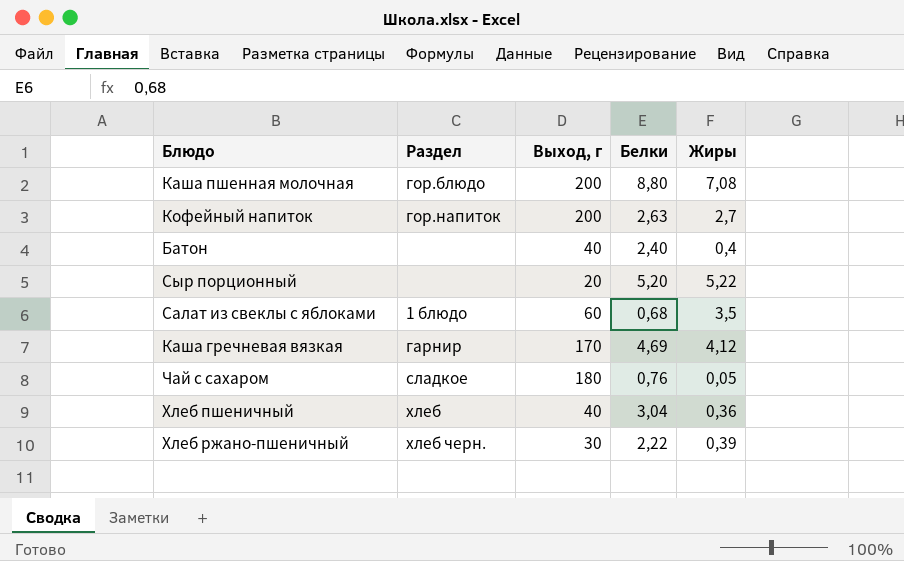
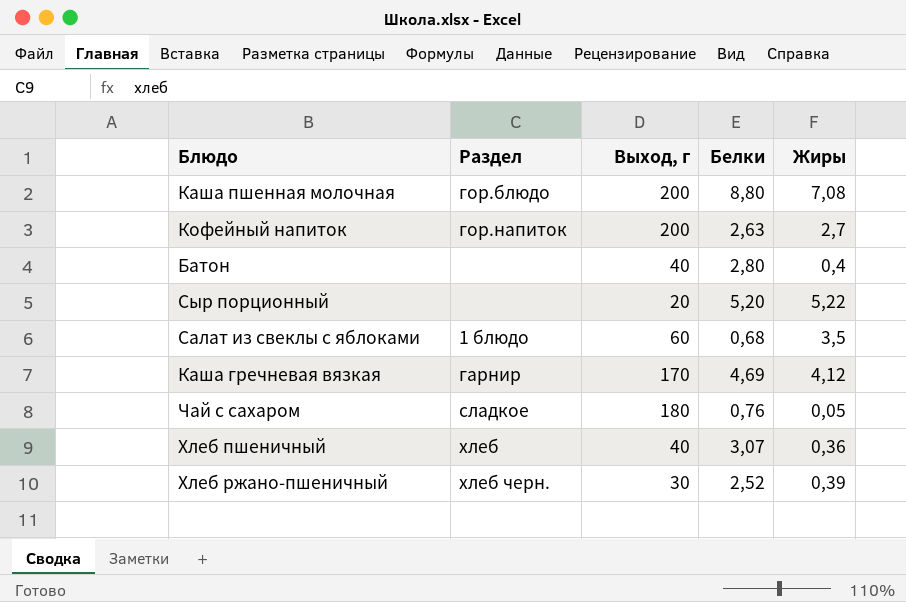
Батон | Белки: 2,40 -> 2,80
Хлеб пшеничный | Белки: 3,04 -> 3,07
Хлеб ржано-пшеничный | Белки: 2,22 -> 2,52

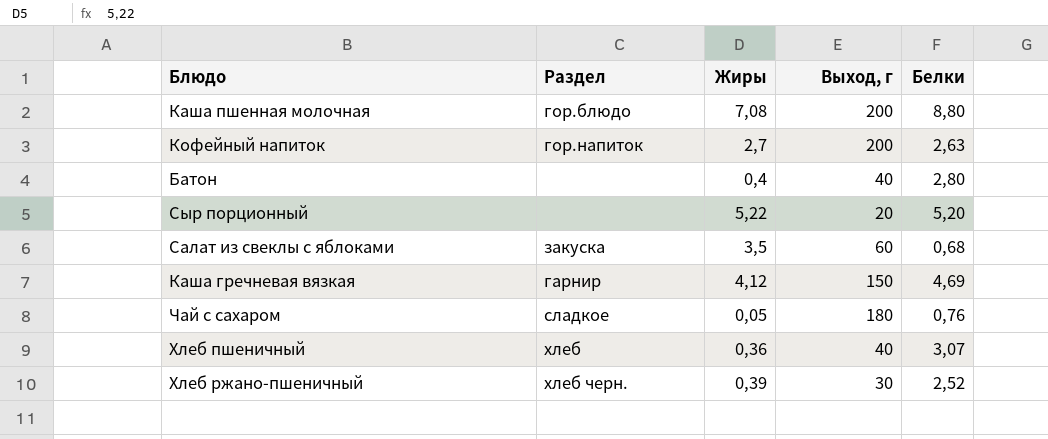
column Жиры | position: 5 -> 3
Салат из свеклы с яблоками | Раздел: 1 блюдо -> закуска
Каша гречневая вязкая | Выход, г: 170 -> 150

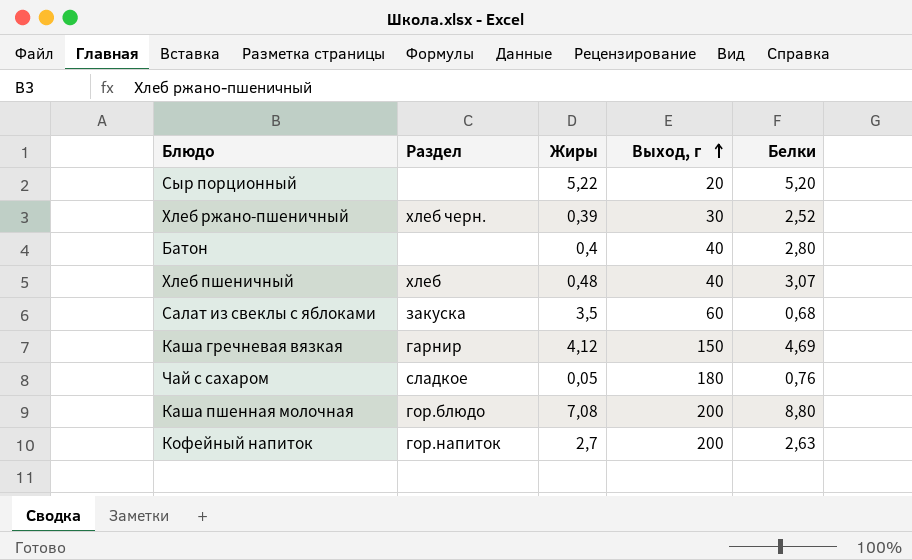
row order: none -> Выход, г ascending
Хлеб пшеничный | Жиры: 0,36 -> 0,48

